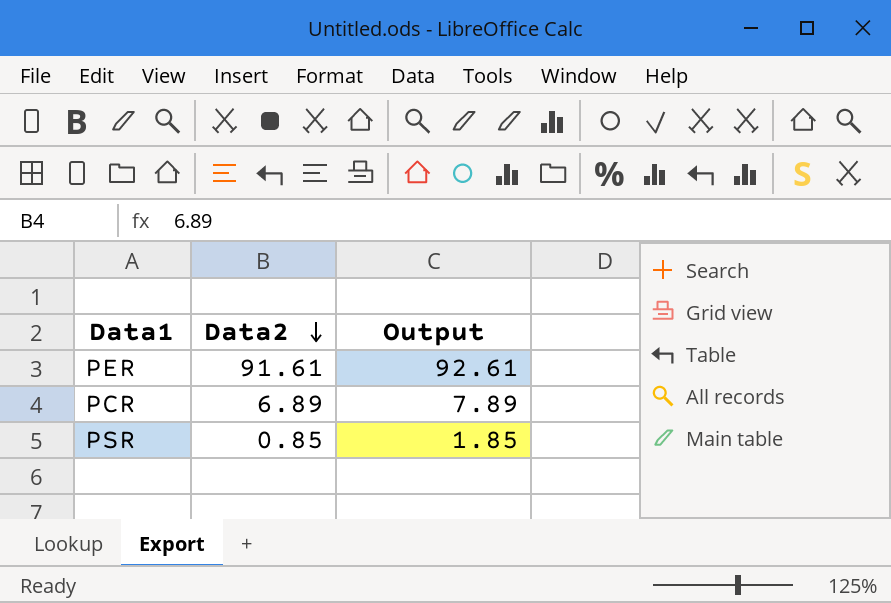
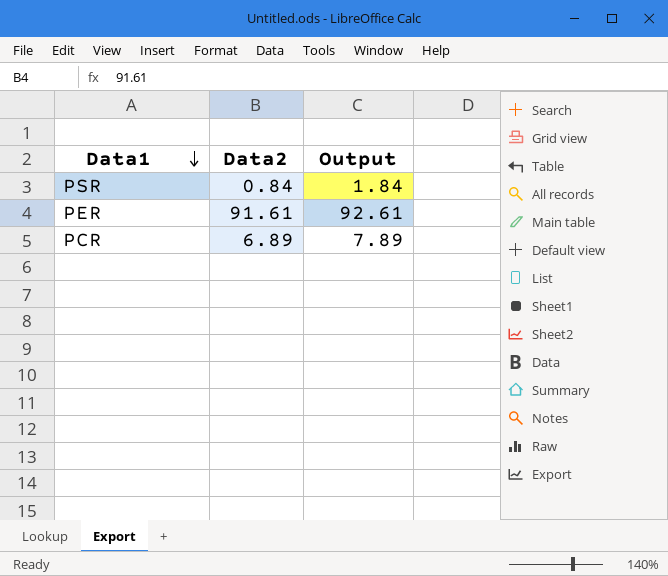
row order: Data2 descending -> Data1 descending
PSR | Data2: 0.85 -> 0.84
PSR | Output: 1.85 -> 1.84

